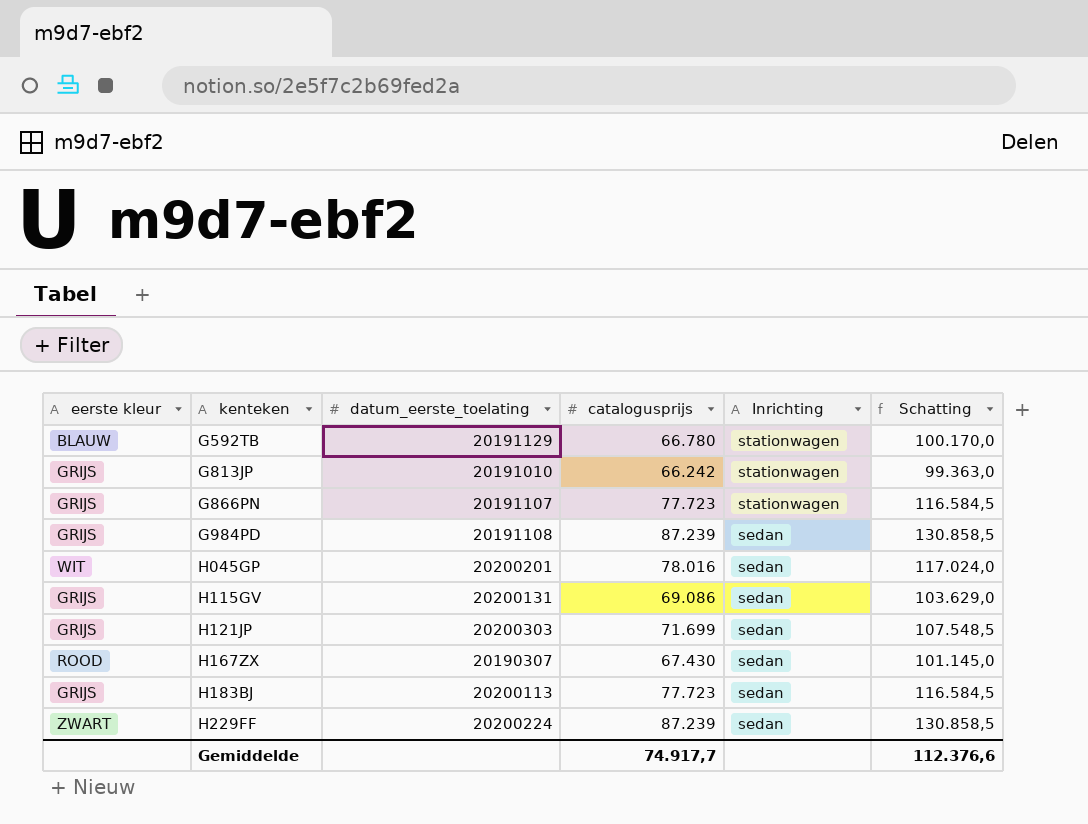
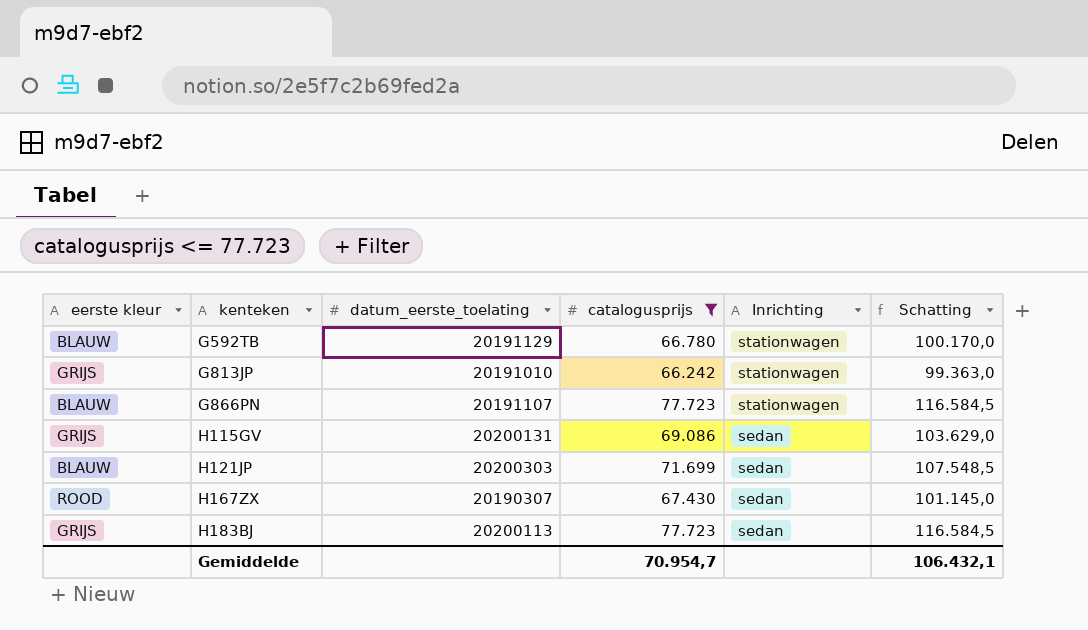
filter: none -> catalogusprijs <= 77.723
G866PN | eerste kleur: GRIJS -> BLAUW
H121JP | eerste kleur: GRIJS -> BLAUW
Gemiddelde | catalogusprijs: 74.917,7 -> 70.954,7
Gemiddelde | Schatting: 112.376,6 -> 106.432,1

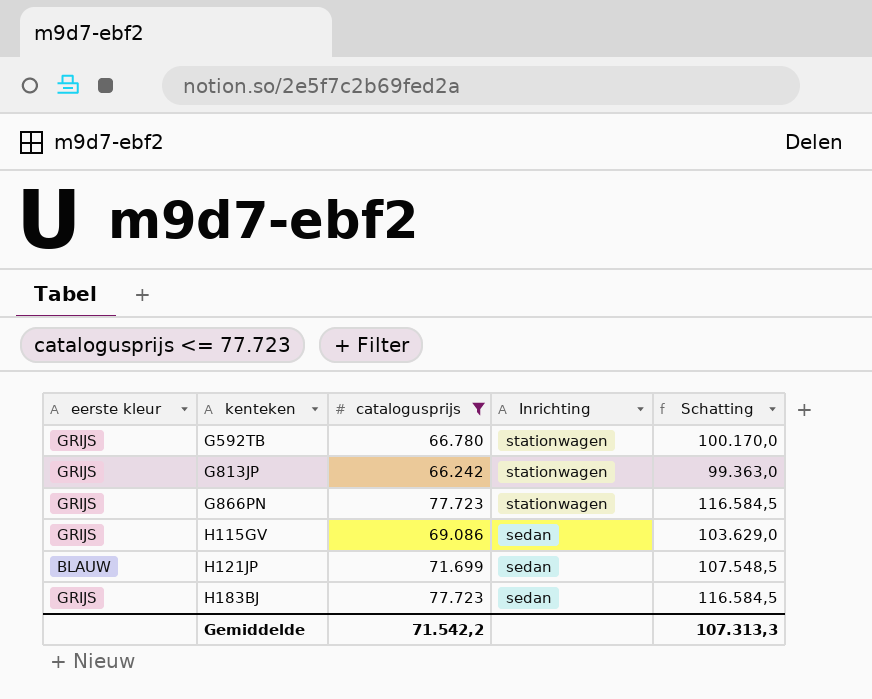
column datum_eerste_toelating | position: 3 -> none
row H167ZX: ROOD | 20190307 | 67.430 | sedan | 101.145,0 -> none
G592TB | eerste kleur: BLAUW -> GRIJS
G866PN | eerste kleur: BLAUW -> GRIJS
Gemiddelde | catalogusprijs: 70.954,7 -> 71.542,2
Gemiddelde | Schatting: 106.432,1 -> 107.313,3

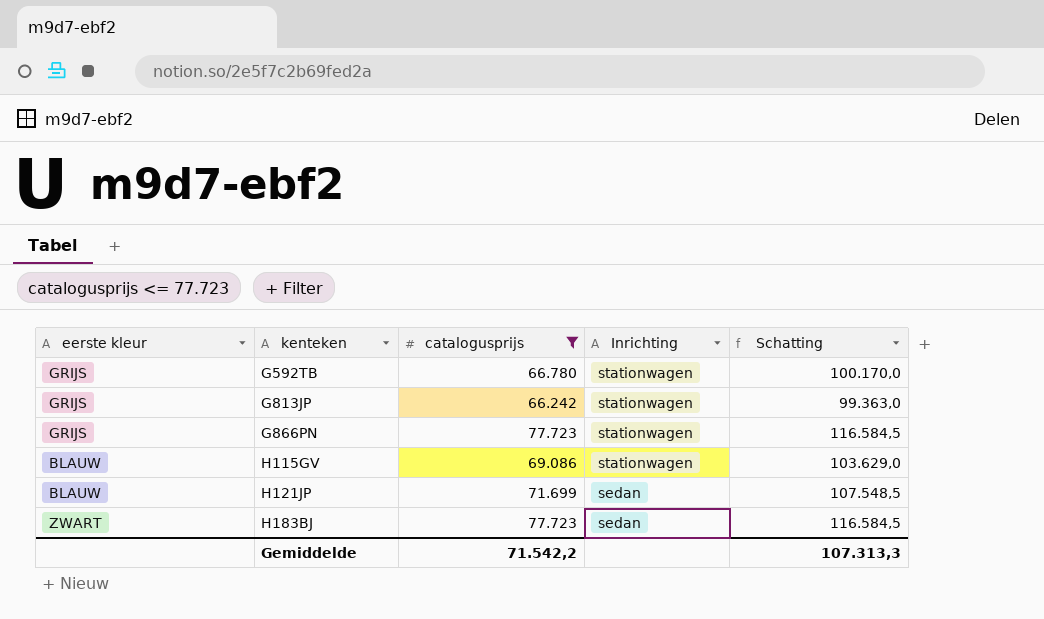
H115GV | eerste kleur: GRIJS -> BLAUW
H115GV | Inrichting: sedan -> stationwagen
H183BJ | eerste kleur: GRIJS -> ZWART

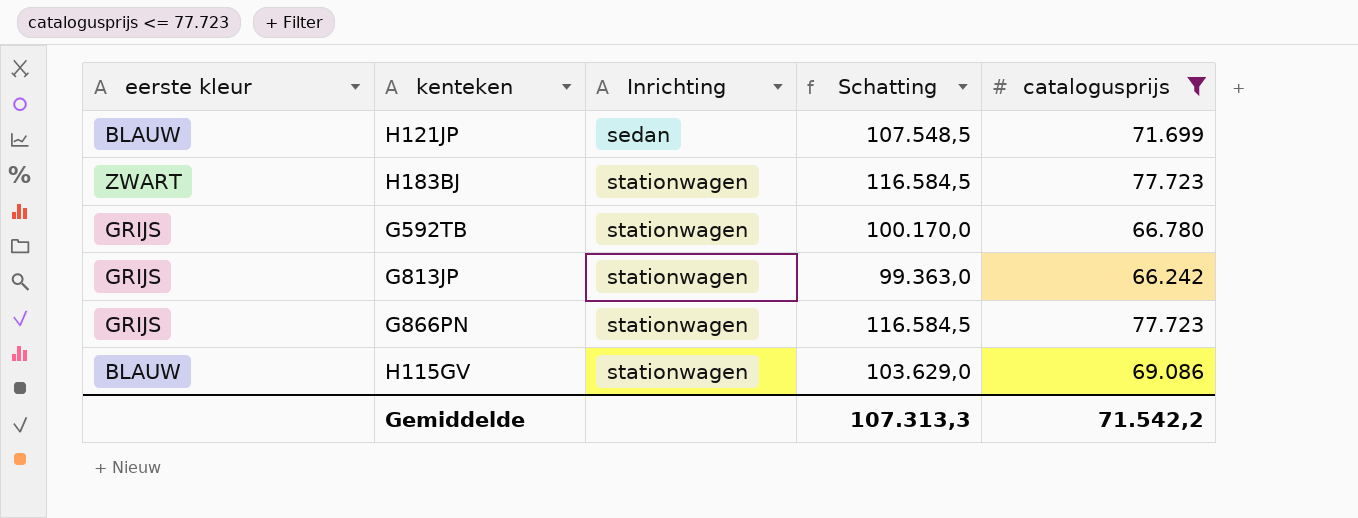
row order: kenteken ascending -> Inrichting ascending
column catalogusprijs | position: 3 -> 5
H183BJ | Inrichting: sedan -> stationwagen

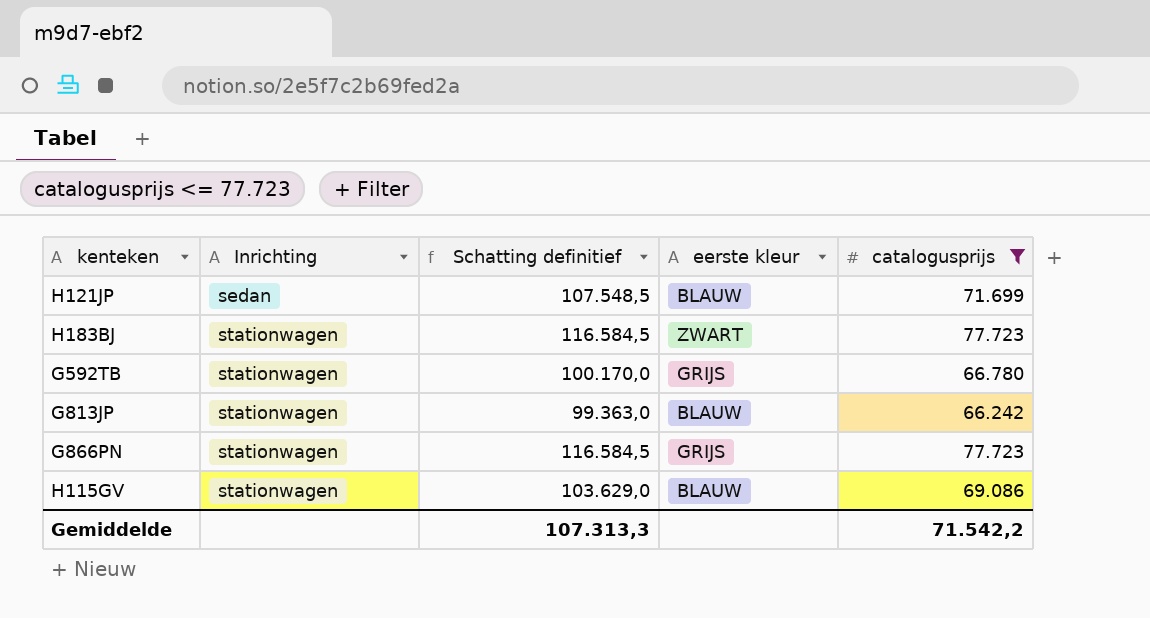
column name: Schatting -> Schatting definitief
column eerste kleur | position: 1 -> 4
G813JP | eerste kleur: GRIJS -> BLAUW

